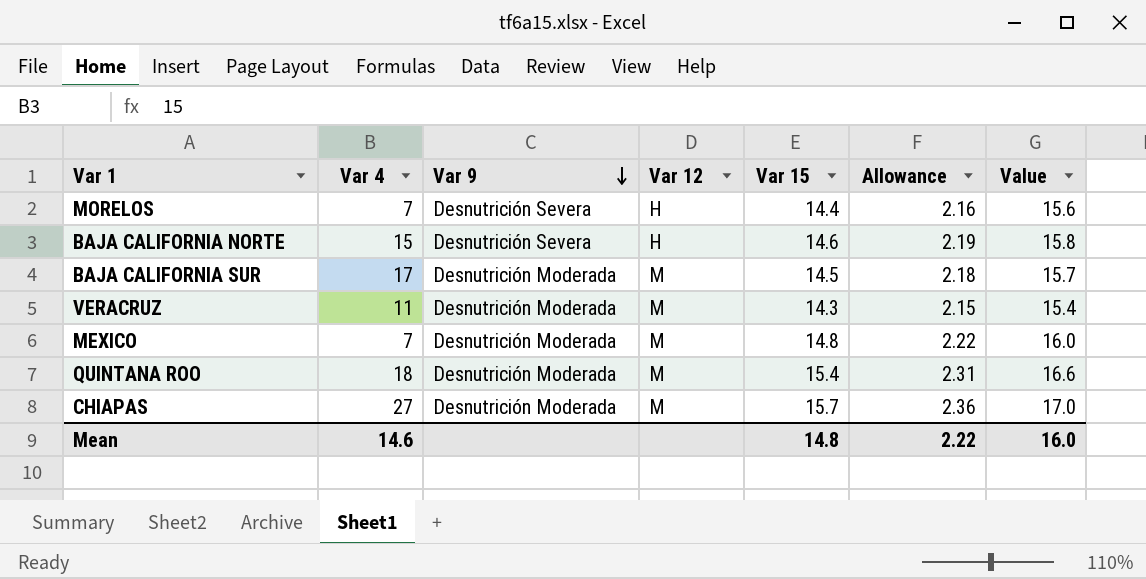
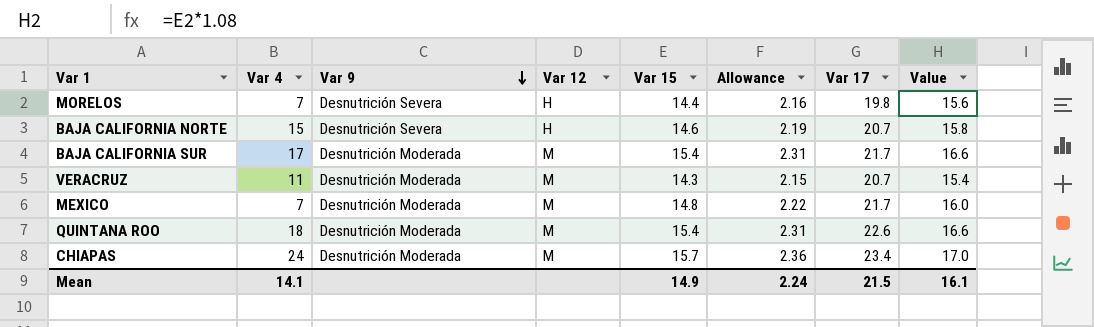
column Var 17 | position: none -> 7
BAJA CALIFORNIA SUR | Var 15: 14.5 -> 15.4
BAJA CALIFORNIA SUR | Allowance: 2.18 -> 2.31
BAJA CALIFORNIA SUR | Value: 15.7 -> 16.6
CHIAPAS | Var 4: 27 -> 24
Mean | Var 4: 14.6 -> 14.1
Mean | Var 15: 14.8 -> 14.9
Mean | Allowance: 2.22 -> 2.24
Mean | Value: 16.0 -> 16.1

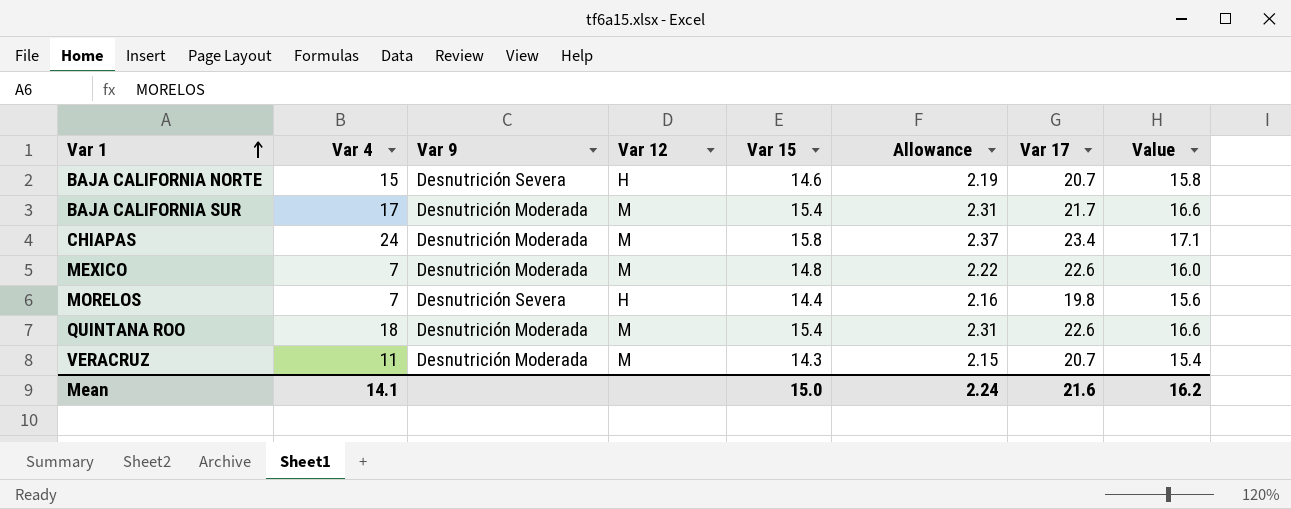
row order: Var 9 descending -> Var 1 ascending
CHIAPAS | Var 15: 15.7 -> 15.8
CHIAPAS | Allowance: 2.36 -> 2.37
CHIAPAS | Value: 17.0 -> 17.1
MEXICO | Var 17: 21.7 -> 22.6
Mean | Var 15: 14.9 -> 15.0
Mean | Var 17: 21.5 -> 21.6
Mean | Value: 16.1 -> 16.2

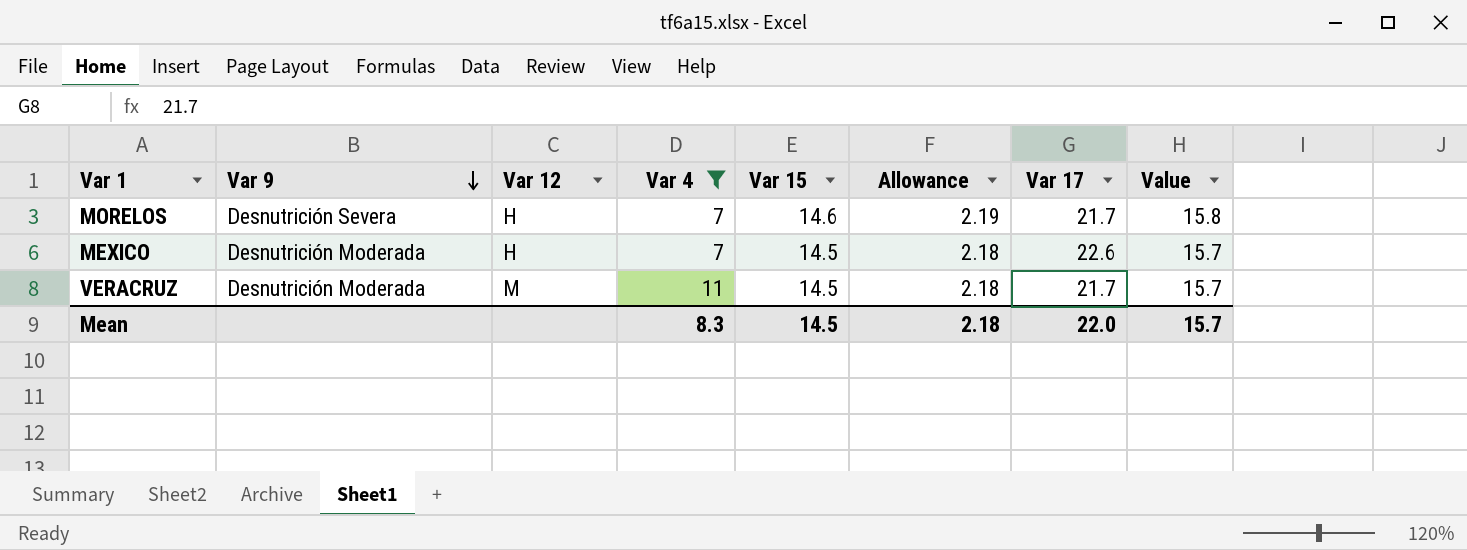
filter: none -> Var 4 <= 11
row order: Var 1 ascending -> Var 9 descending
column Var 4 | position: 2 -> 4
MORELOS | Var 15: 14.4 -> 14.6
MORELOS | Allowance: 2.16 -> 2.19
MORELOS | Var 17: 19.8 -> 21.7
MORELOS | Value: 15.6 -> 15.8
MEXICO | Var 12: M -> H
MEXICO | Var 15: 14.8 -> 14.5
MEXICO | Allowance: 2.22 -> 2.18
MEXICO | Value: 16.0 -> 15.7
VERACRUZ | Var 15: 14.3 -> 14.5
VERACRUZ | Allowance: 2.15 -> 2.18
VERACRUZ | Var 17: 20.7 -> 21.7
VERACRUZ | Value: 15.4 -> 15.7
Mean | Var 4: 14.1 -> 8.3
Mean | Var 15: 15.0 -> 14.5
Mean | Allowance: 2.24 -> 2.18
Mean | Var 17: 21.6 -> 22.0
Mean | Value: 16.2 -> 15.7

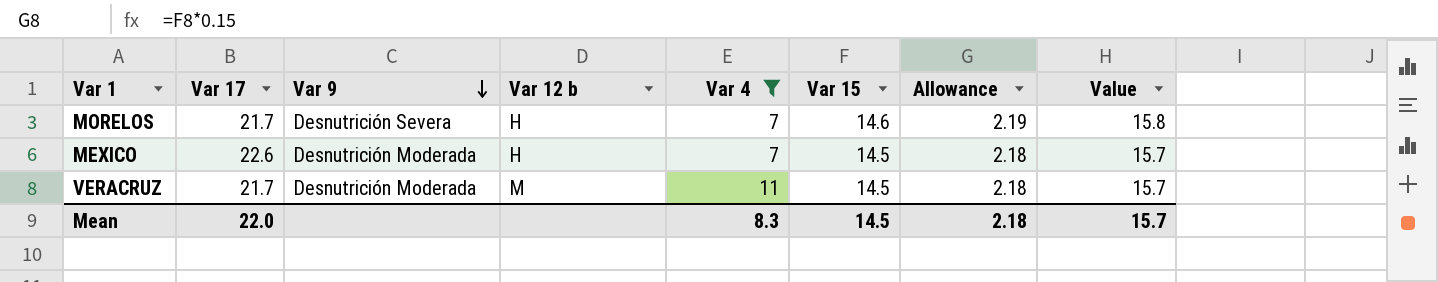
column Var 17 | position: 7 -> 2
column name: Var 12 -> Var 12 b

